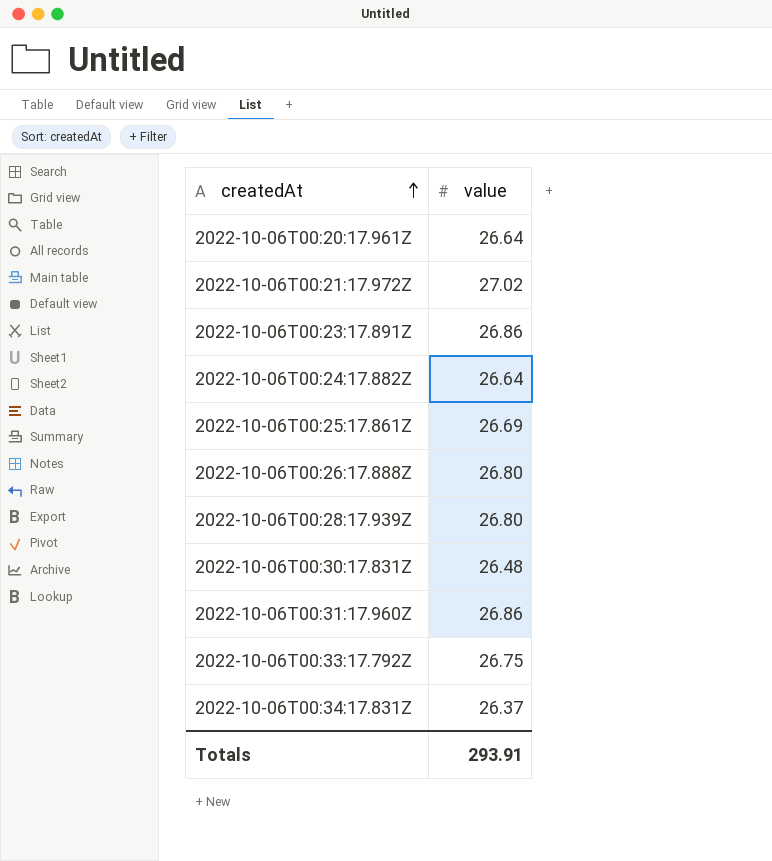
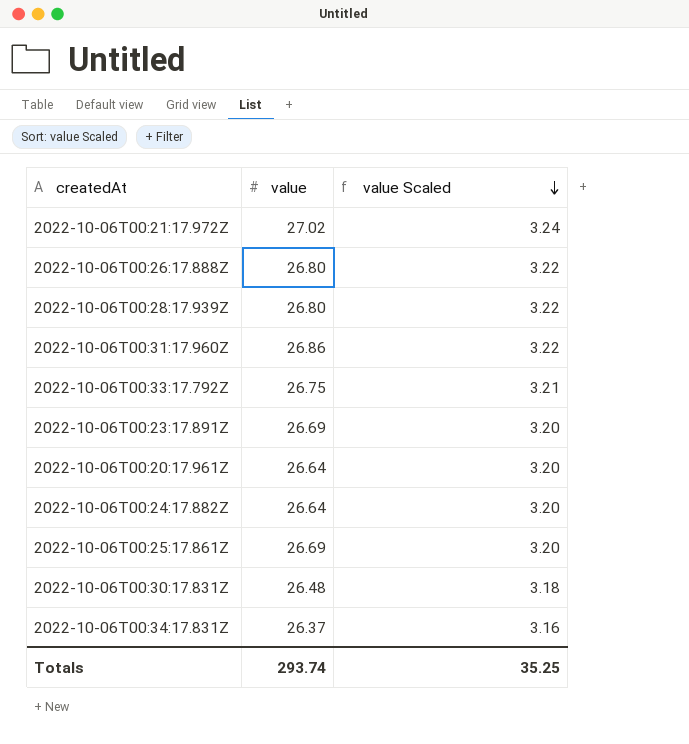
row order: createdAt ascending -> value Scaled descending
column value Scaled | formula: none -> [value] * 0.12
2022-10-06T00:23:17.891Z | value: 26.86 -> 26.69
Totals | value: 293.91 -> 293.74

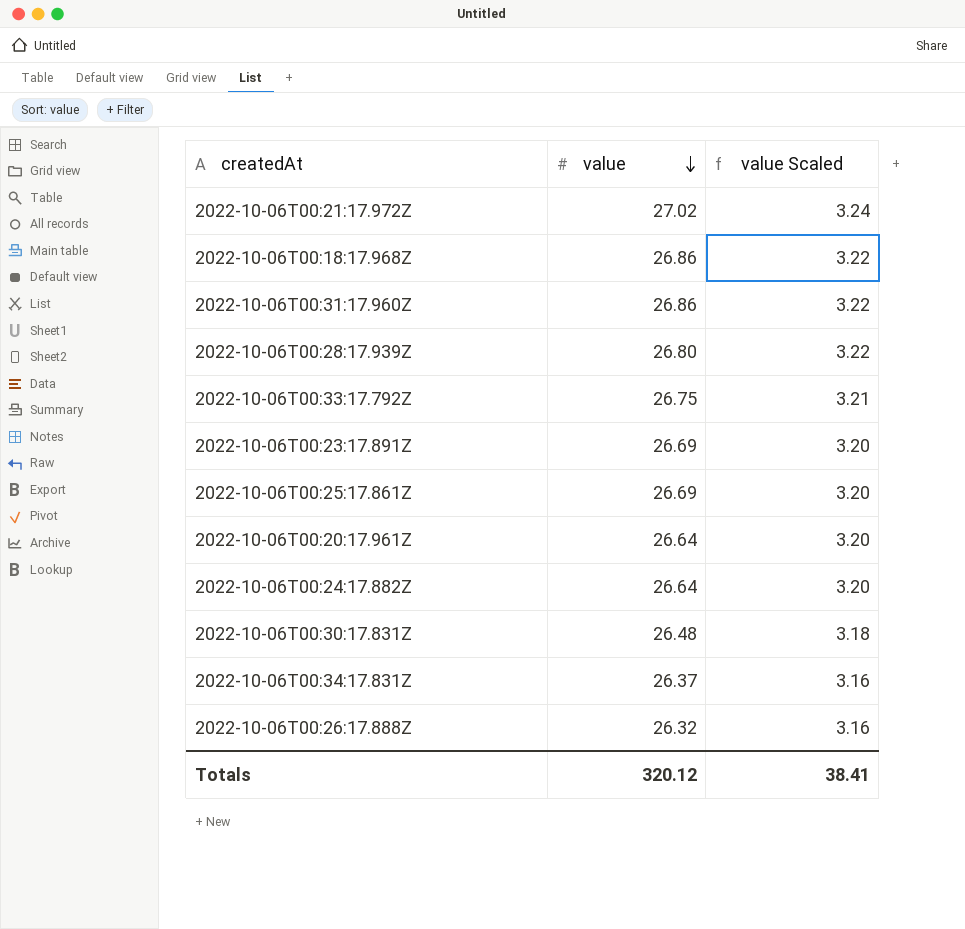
row order: value Scaled descending -> value descending
row 2022-10-06T00:18:17.968Z: none -> 26.86 | 3.22
2022-10-06T00:26:17.888Z | value: 26.80 -> 26.32
2022-10-06T00:26:17.888Z | value Scaled: 3.22 -> 3.16
Totals | value: 293.74 -> 320.12
Totals | value Scaled: 35.25 -> 38.41

